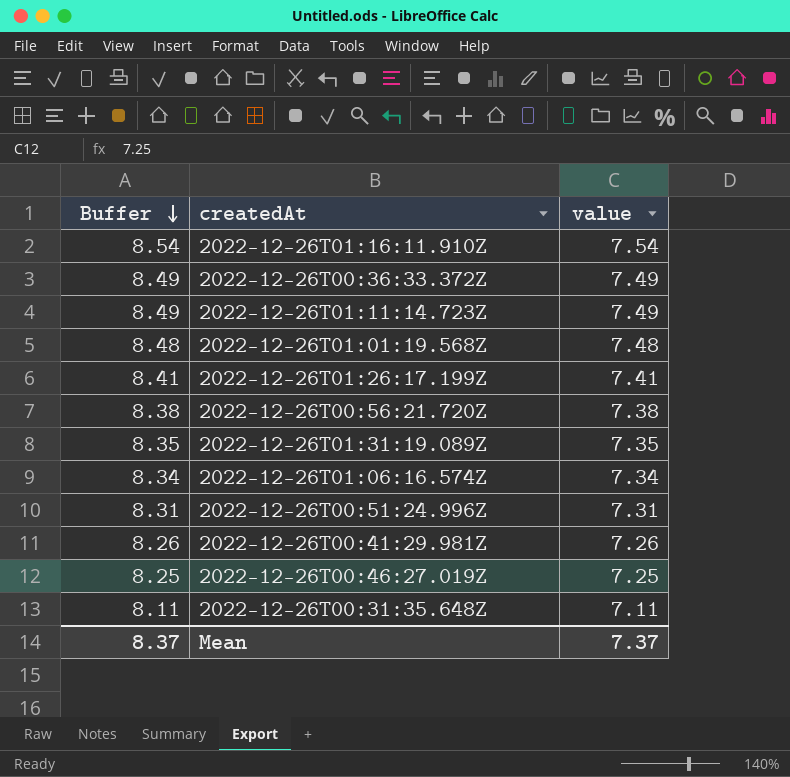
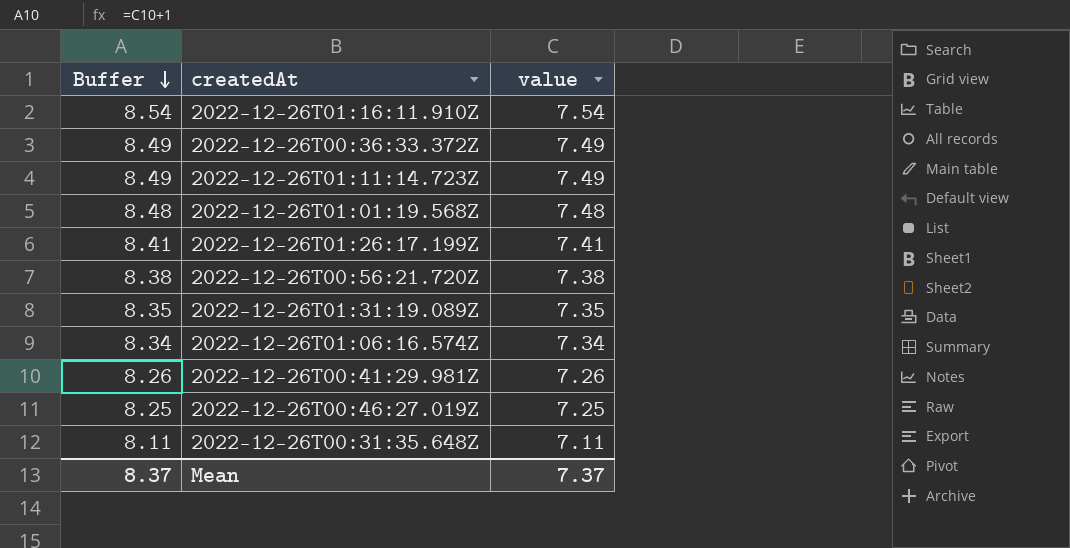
row 2022-12-26T00:51:24.996Z: 8.31 | 7.31 -> none

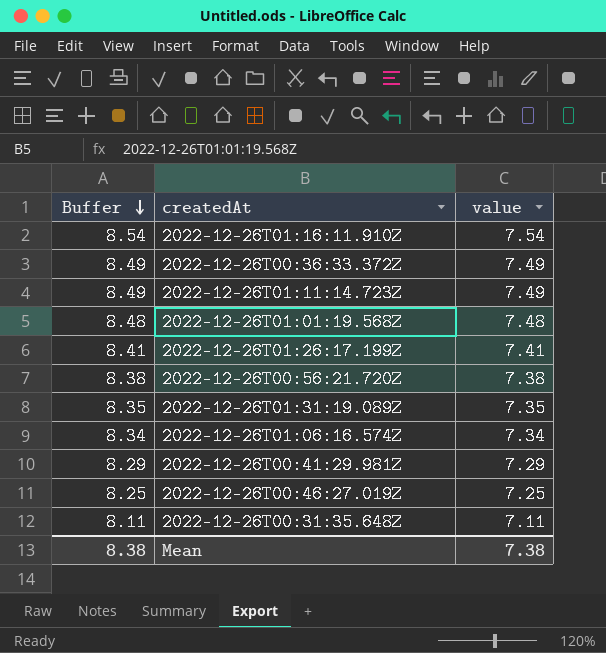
2022-12-26T00:41:29.981Z | Buffer: 8.26 -> 8.29
2022-12-26T00:41:29.981Z | value: 7.26 -> 7.29
Mean | Buffer: 8.37 -> 8.38
Mean | value: 7.37 -> 7.38

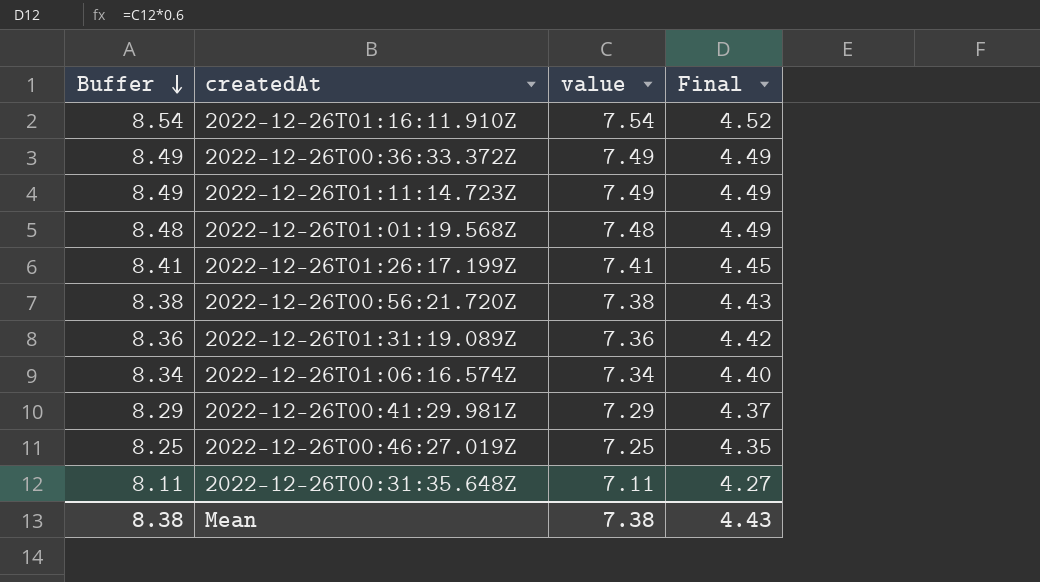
column Final | formula: none -> [value] * 0.6
2022-12-26T01:31:19.089Z | Buffer: 8.35 -> 8.36
2022-12-26T01:31:19.089Z | value: 7.35 -> 7.36

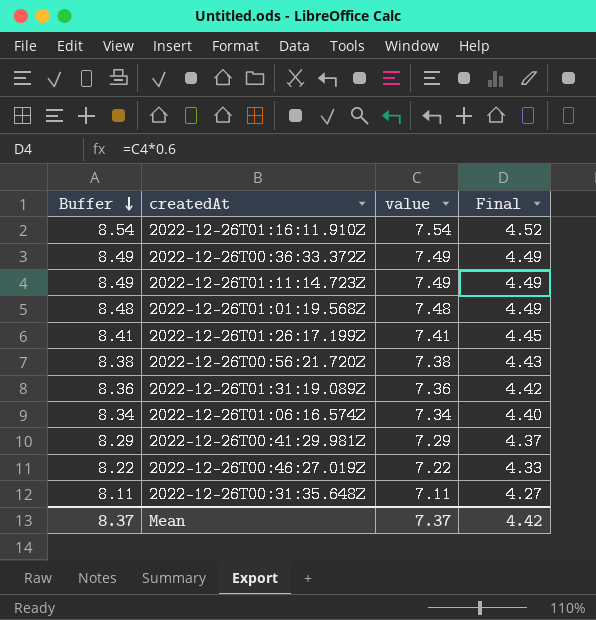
2022-12-26T00:46:27.019Z | Buffer: 8.25 -> 8.22
2022-12-26T00:46:27.019Z | value: 7.25 -> 7.22
2022-12-26T00:46:27.019Z | Final: 4.35 -> 4.33
Mean | Buffer: 8.38 -> 8.37
Mean | value: 7.38 -> 7.37
Mean | Final: 4.43 -> 4.42

